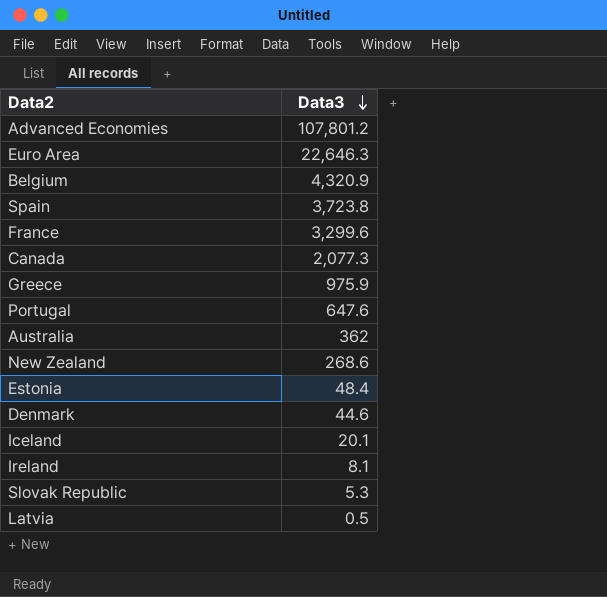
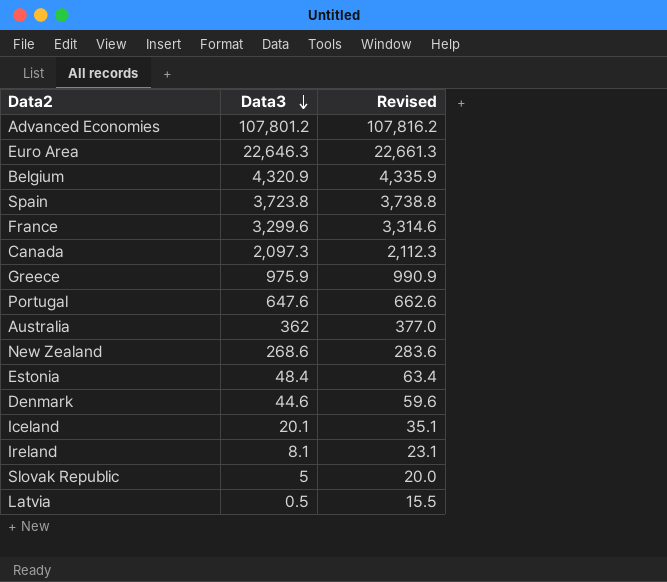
column Revised | formula: none -> [Data3] + 15
Canada | Data3: 2,077.3 -> 2,097.3
Slovak Republic | Data3: 5.3 -> 5

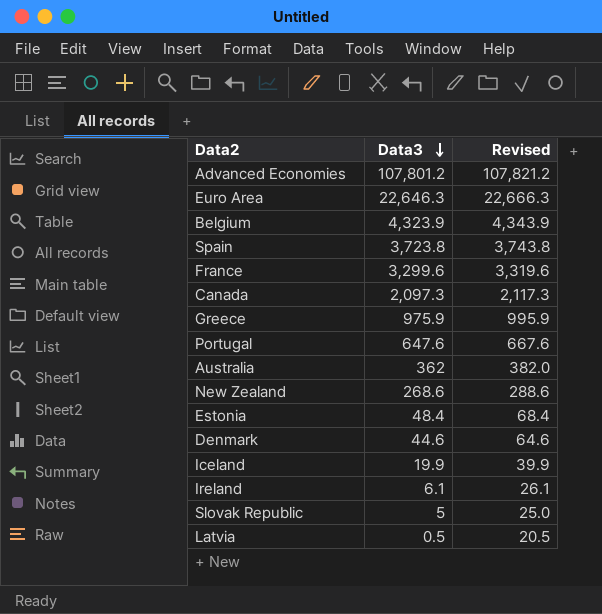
column Revised | formula: [Data3] + 15 -> [Data3] + 20
Belgium | Data3: 4,320.9 -> 4,323.9
Iceland | Data3: 20.1 -> 19.9
Ireland | Data3: 8.1 -> 6.1

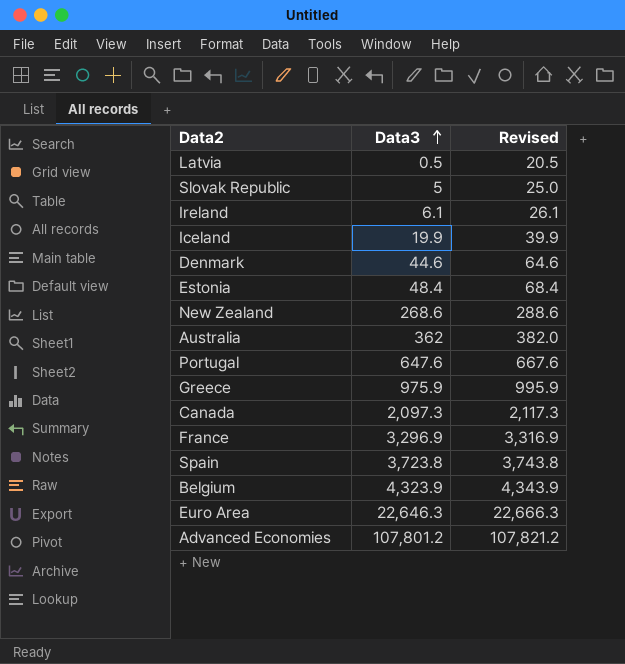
row order: Data3 descending -> Data3 ascending
France | Data3: 3,299.6 -> 3,296.9
France | Revised: 3,319.6 -> 3,316.9

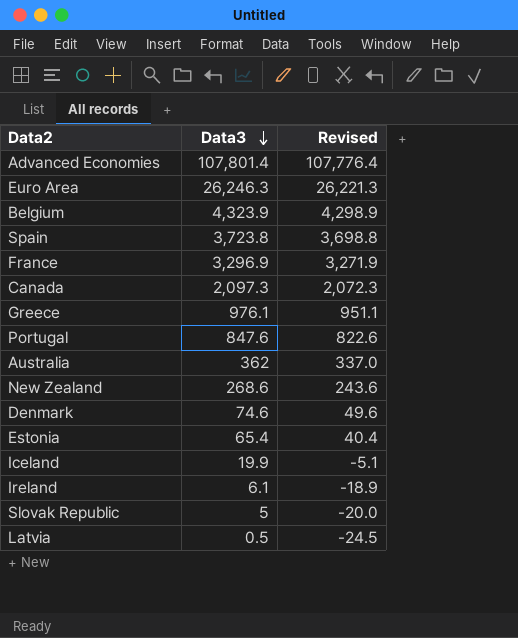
row order: Data3 ascending -> Data3 descending
column Revised | formula: [Data3] + 20 -> [Data3] - 25
Advanced Economies | Data3: 107,801.2 -> 107,801.4
Euro Area | Data3: 22,646.3 -> 26,246.3
Greece | Data3: 975.9 -> 976.1
Portugal | Data3: 647.6 -> 847.6
Denmark | Data3: 44.6 -> 74.6
Estonia | Data3: 48.4 -> 65.4

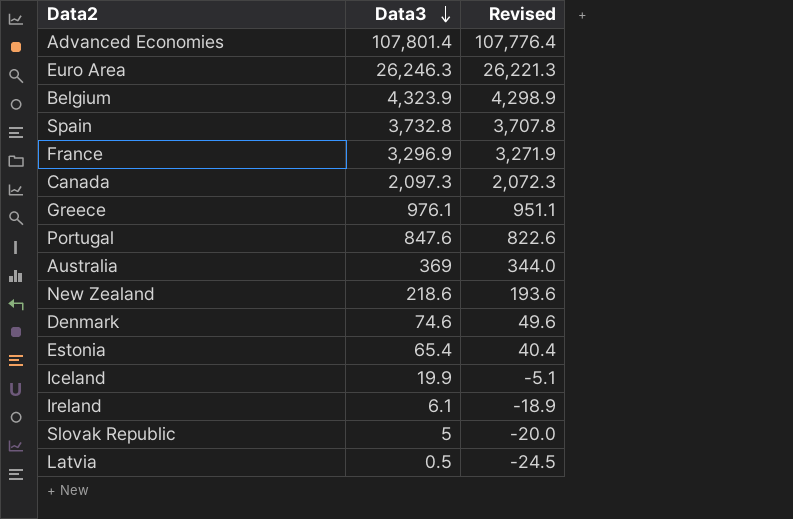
Spain | Data3: 3,723.8 -> 3,732.8
Spain | Revised: 3,698.8 -> 3,707.8
Australia | Data3: 362 -> 369
Australia | Revised: 337.0 -> 344.0
New Zealand | Data3: 268.6 -> 218.6
New Zealand | Revised: 243.6 -> 193.6

